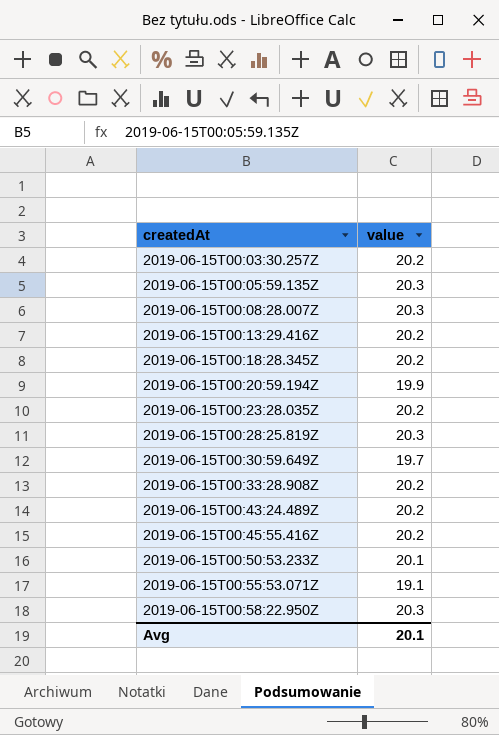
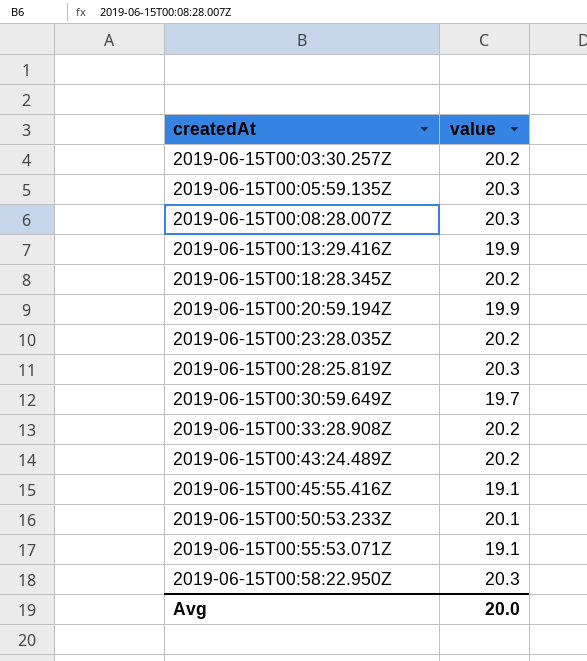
2019-06-15T00:13:29.416Z | value: 20.2 -> 19.9
2019-06-15T00:45:55.416Z | value: 20.2 -> 19.1
Avg | value: 20.1 -> 20.0

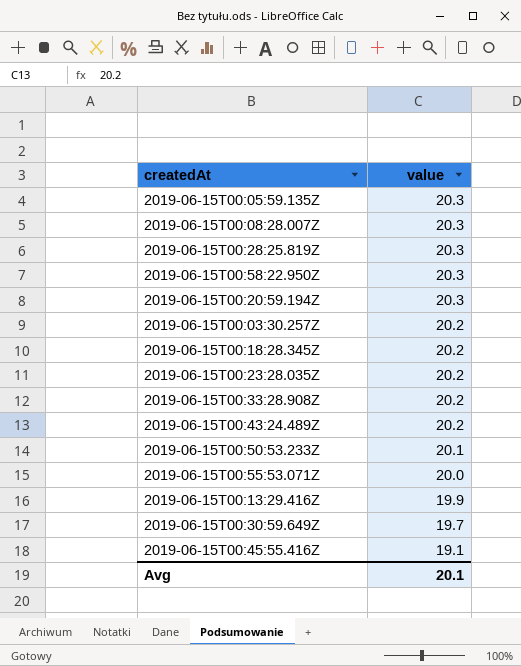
row order: createdAt ascending -> value descending
2019-06-15T00:20:59.194Z | value: 19.9 -> 20.3
2019-06-15T00:55:53.071Z | value: 19.1 -> 20.0
Avg | value: 20.0 -> 20.1

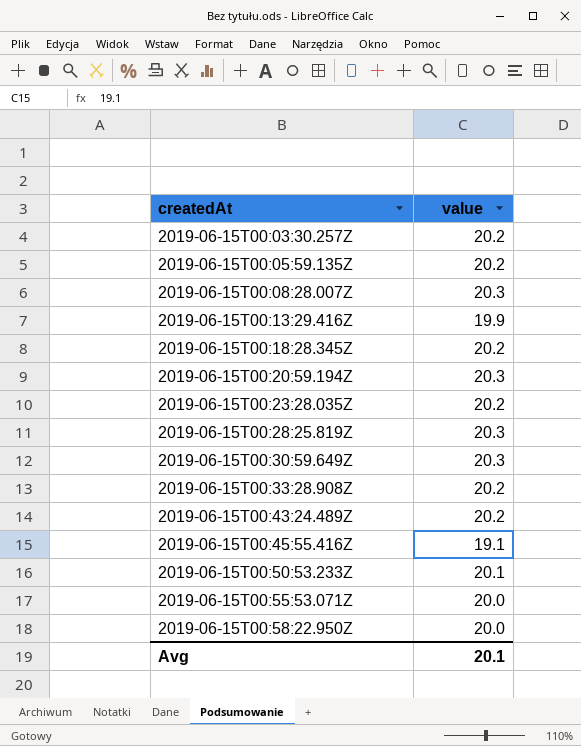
row order: value descending -> createdAt ascending
2019-06-15T00:05:59.135Z | value: 20.3 -> 20.2
2019-06-15T00:30:59.649Z | value: 19.7 -> 20.3
2019-06-15T00:58:22.950Z | value: 20.3 -> 20.0

